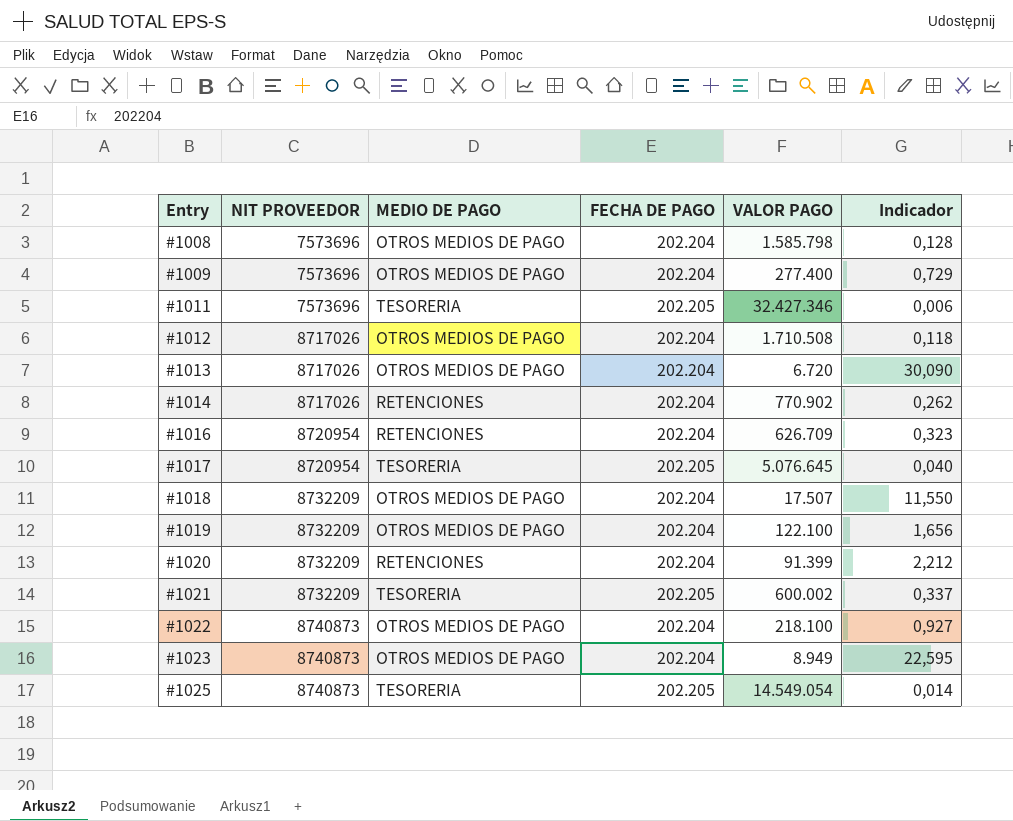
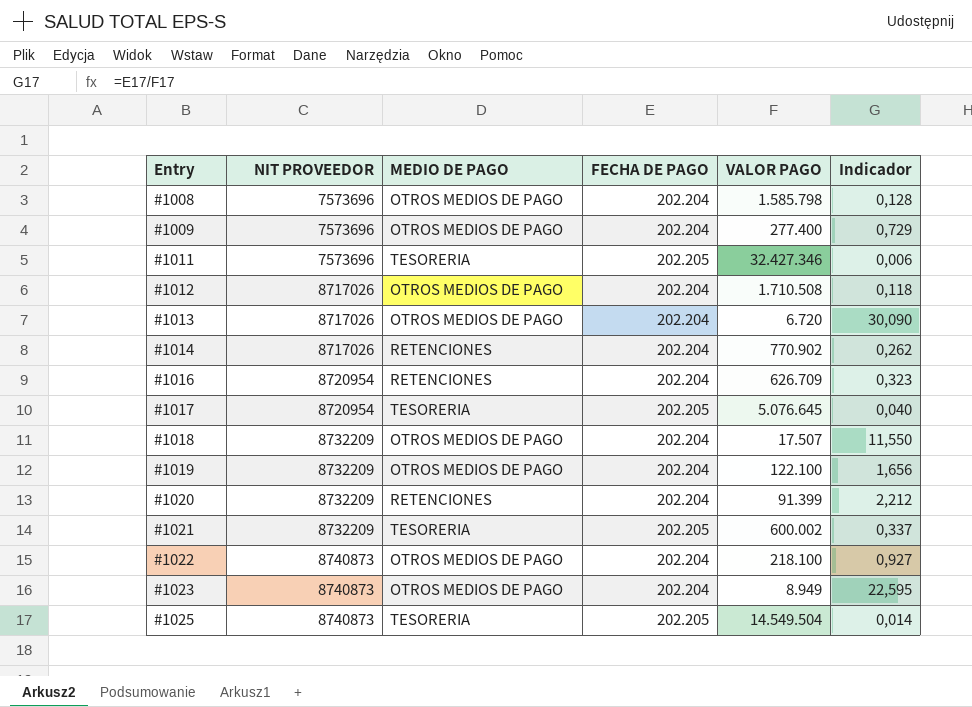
#1025 | VALOR PAGO: 14.549.054 -> 14.549.504

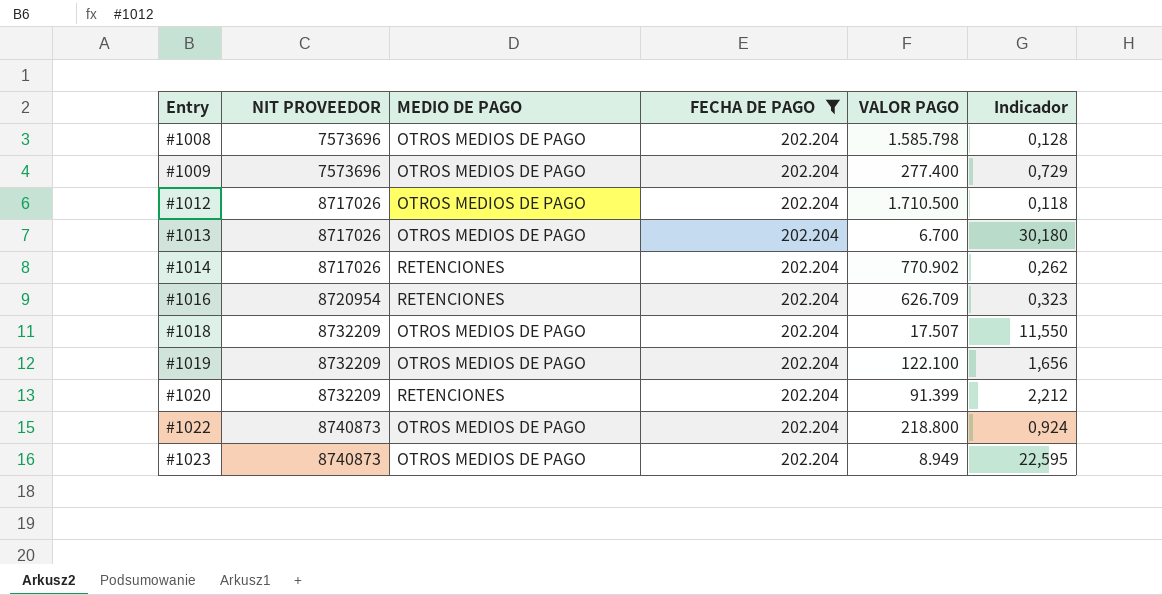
filter: none -> FECHA DE PAGO = 202.204
#1012 | VALOR PAGO: 1.710.508 -> 1.710.500
#1013 | VALOR PAGO: 6.720 -> 6.700
#1013 | Indicador: 30,090 -> 30,180
#1022 | VALOR PAGO: 218.100 -> 218.800
#1022 | Indicador: 0,927 -> 0,924

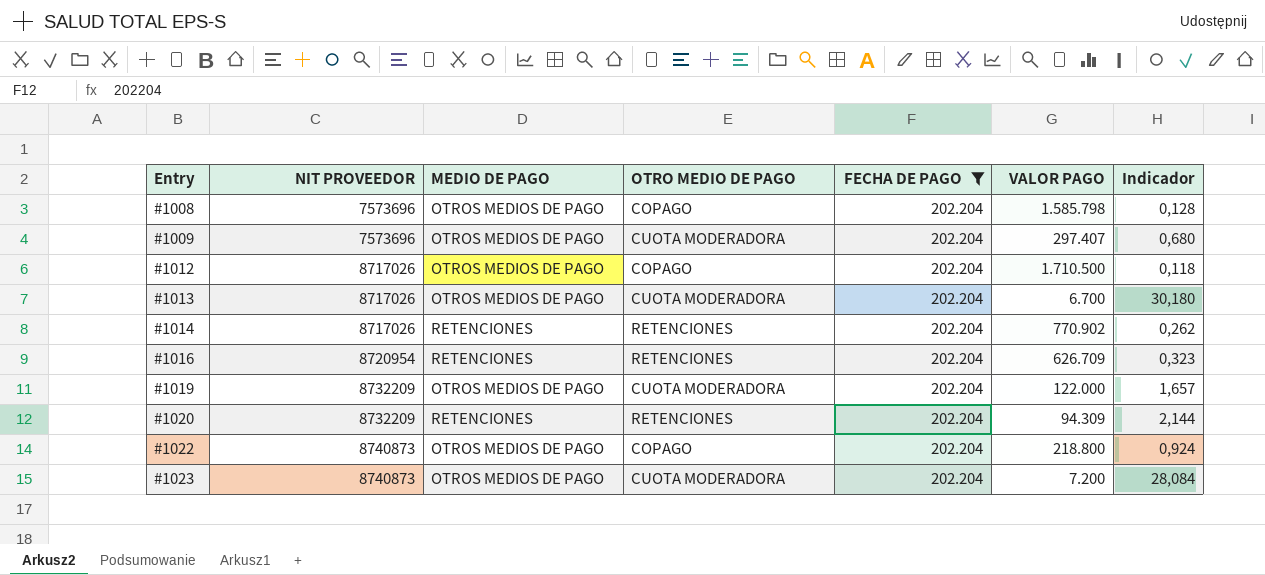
column OTRO MEDIO DE PAGO | position: none -> 4
row #1018: 8732209 | OTROS MEDIOS DE PAGO | 202.204 | 17.507 | 11,550 -> none
#1009 | VALOR PAGO: 277.400 -> 297.407
#1009 | Indicador: 0,729 -> 0,680
#1019 | VALOR PAGO: 122.100 -> 122.000
#1019 | Indicador: 1,656 -> 1,657
#1020 | VALOR PAGO: 91.399 -> 94.309
#1020 | Indicador: 2,212 -> 2,144
#1023 | VALOR PAGO: 8.949 -> 7.200
#1023 | Indicador: 22,595 -> 28,084

